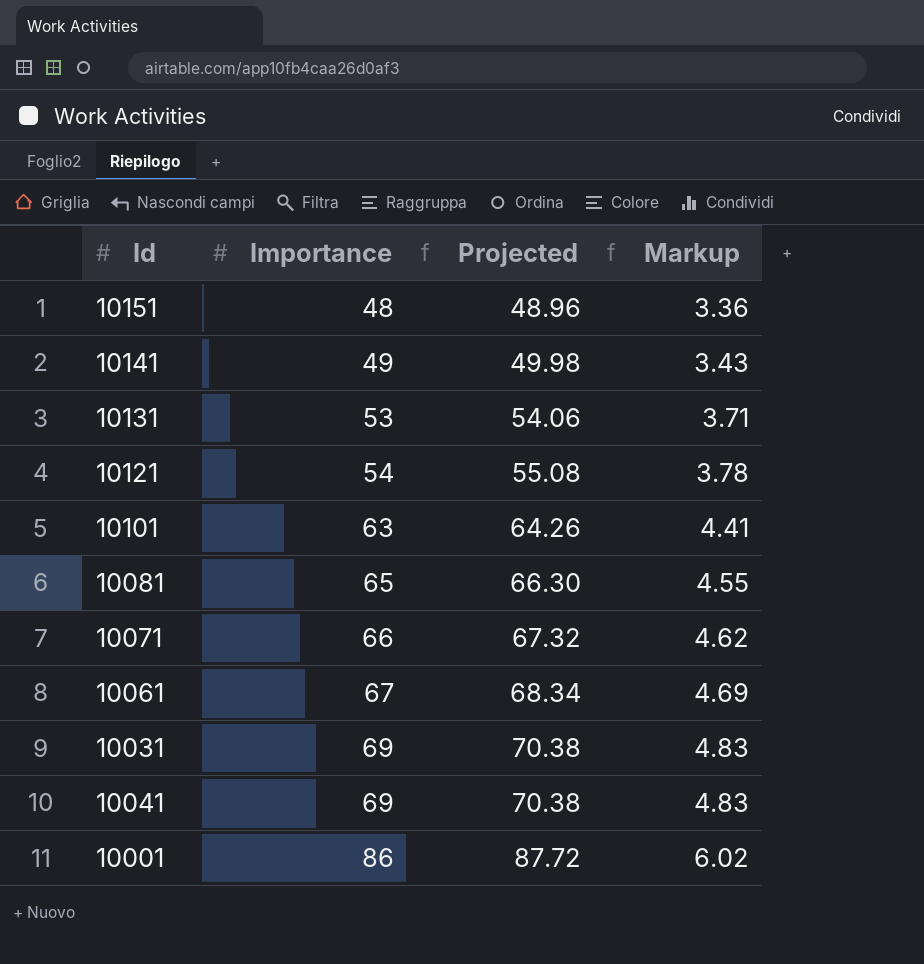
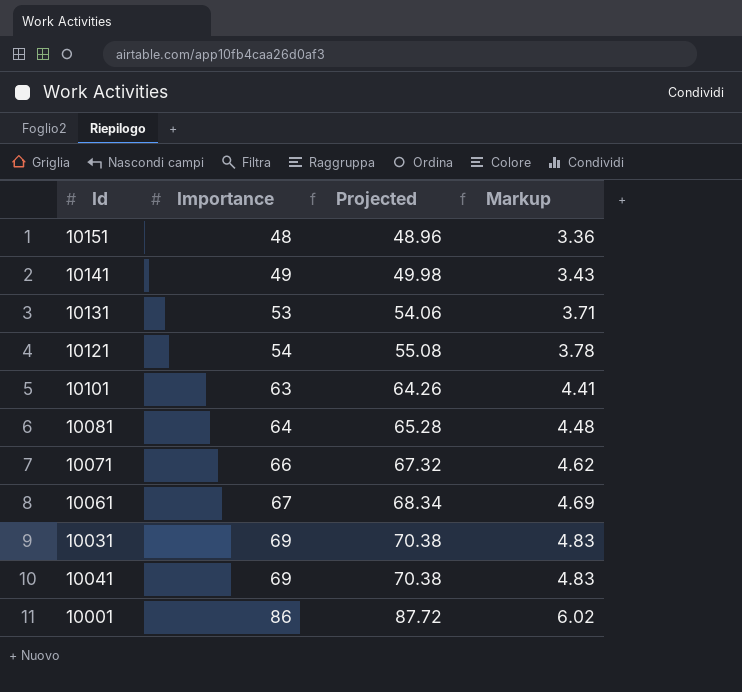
10081 | Importance: 65 -> 64
10081 | Projected: 66.30 -> 65.28
10081 | Markup: 4.55 -> 4.48

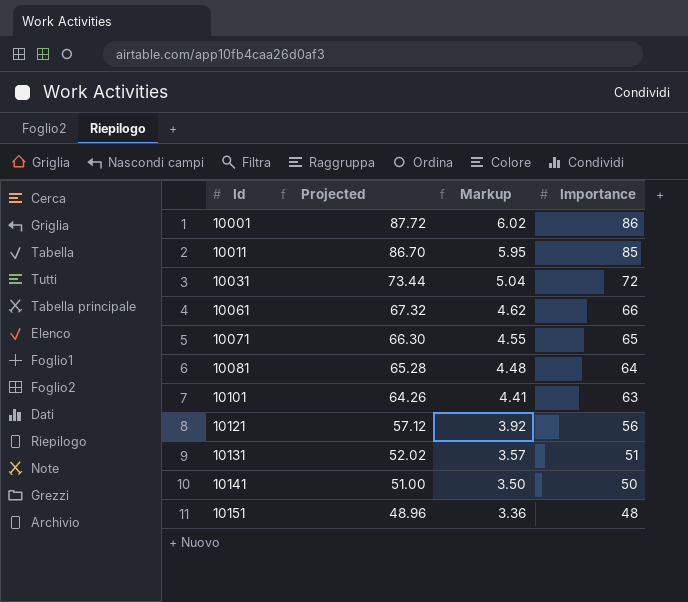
row order: Importance ascending -> Id ascending
column Importance | position: 2 -> 4
row 10041: 69 | 70.38 | 4.83 -> none
row 10011: none -> 86.70 | 5.95 | 85
10031 | Projected: 70.38 -> 73.44
10031 | Markup: 4.83 -> 5.04
10031 | Importance: 69 -> 72
10061 | Projected: 68.34 -> 67.32
10061 | Markup: 4.69 -> 4.62
10061 | Importance: 67 -> 66
10071 | Projected: 67.32 -> 66.30
10071 | Markup: 4.62 -> 4.55
10071 | Importance: 66 -> 65
10121 | Projected: 55.08 -> 57.12
10121 | Markup: 3.78 -> 3.92
10121 | Importance: 54 -> 56
10131 | Projected: 54.06 -> 52.02
10131 | Markup: 3.71 -> 3.57
10131 | Importance: 53 -> 51
10141 | Projected: 49.98 -> 51.00
10141 | Markup: 3.43 -> 3.50
10141 | Importance: 49 -> 50

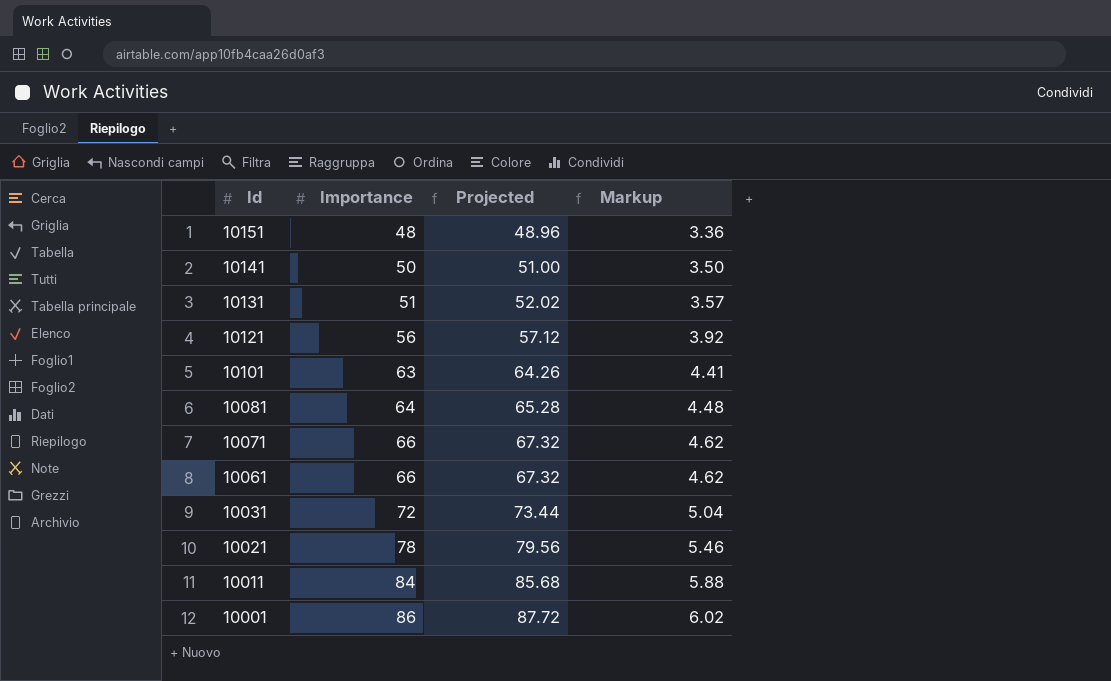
row order: Id ascending -> Id descending
column Importance | position: 4 -> 2
10071 | Importance: 65 -> 66
10071 | Projected: 66.30 -> 67.32
10071 | Markup: 4.55 -> 4.62
row 10021: none -> 78 | 79.56 | 5.46
10011 | Importance: 85 -> 84
10011 | Projected: 86.70 -> 85.68
10011 | Markup: 5.95 -> 5.88

